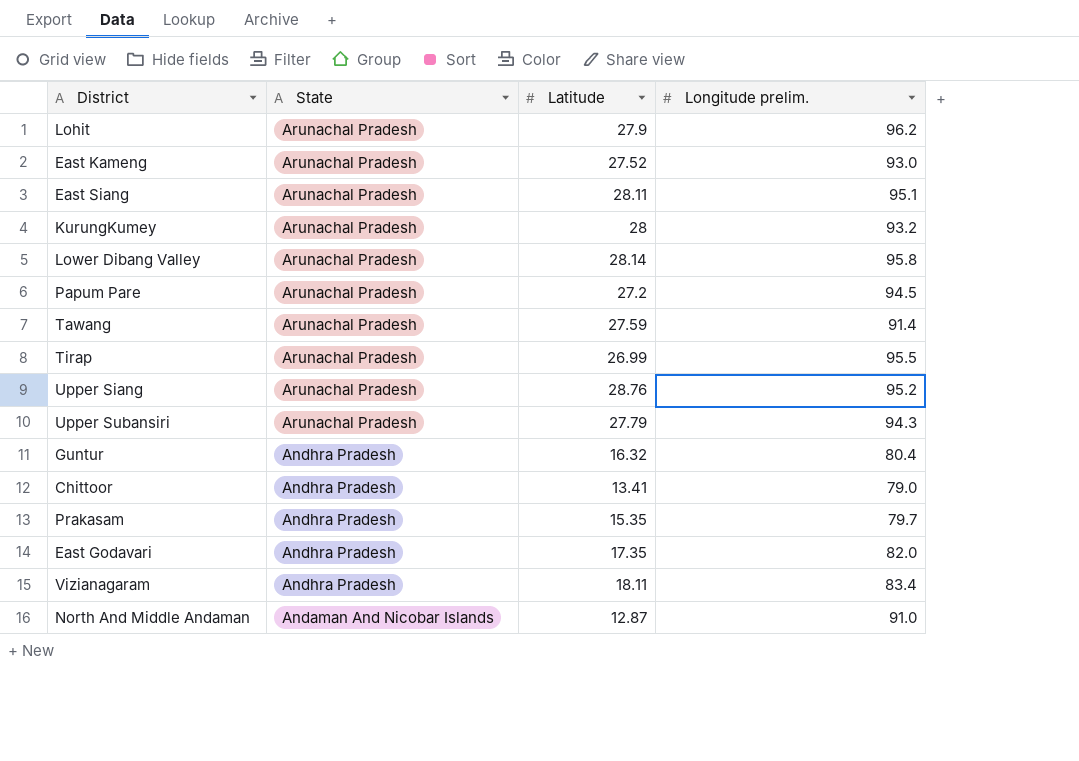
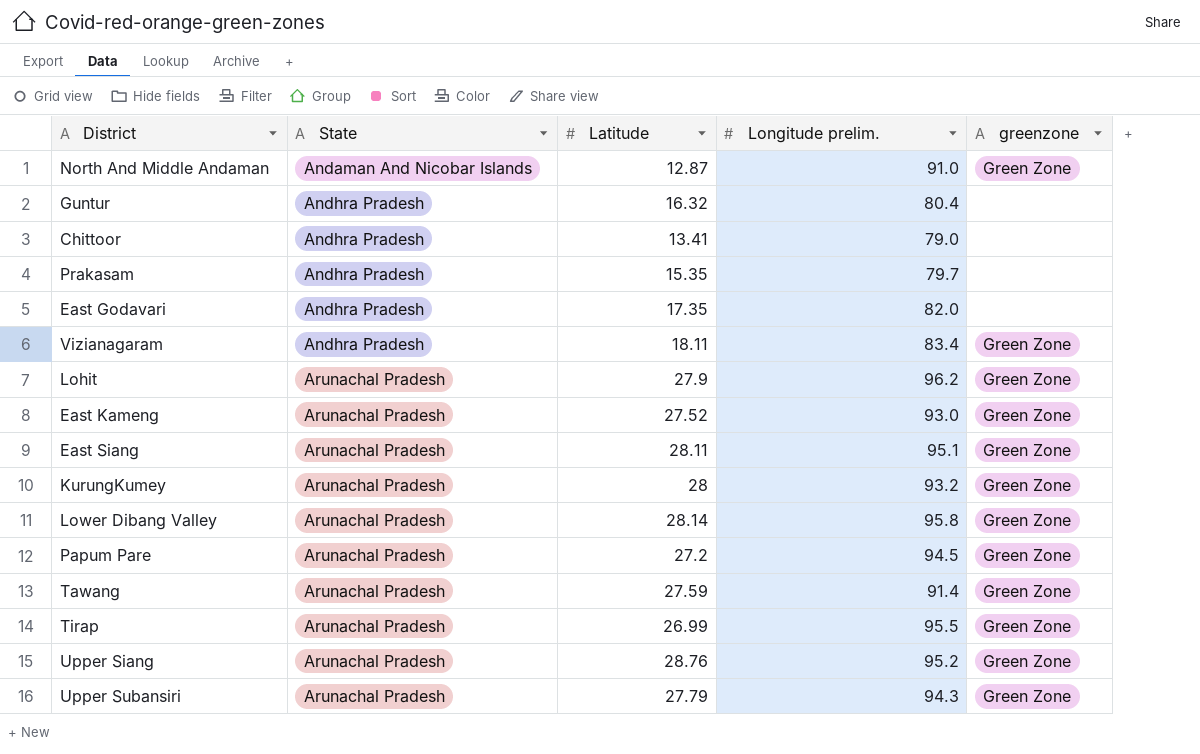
row order: State descending -> State ascending
column greenzone | position: none -> 5

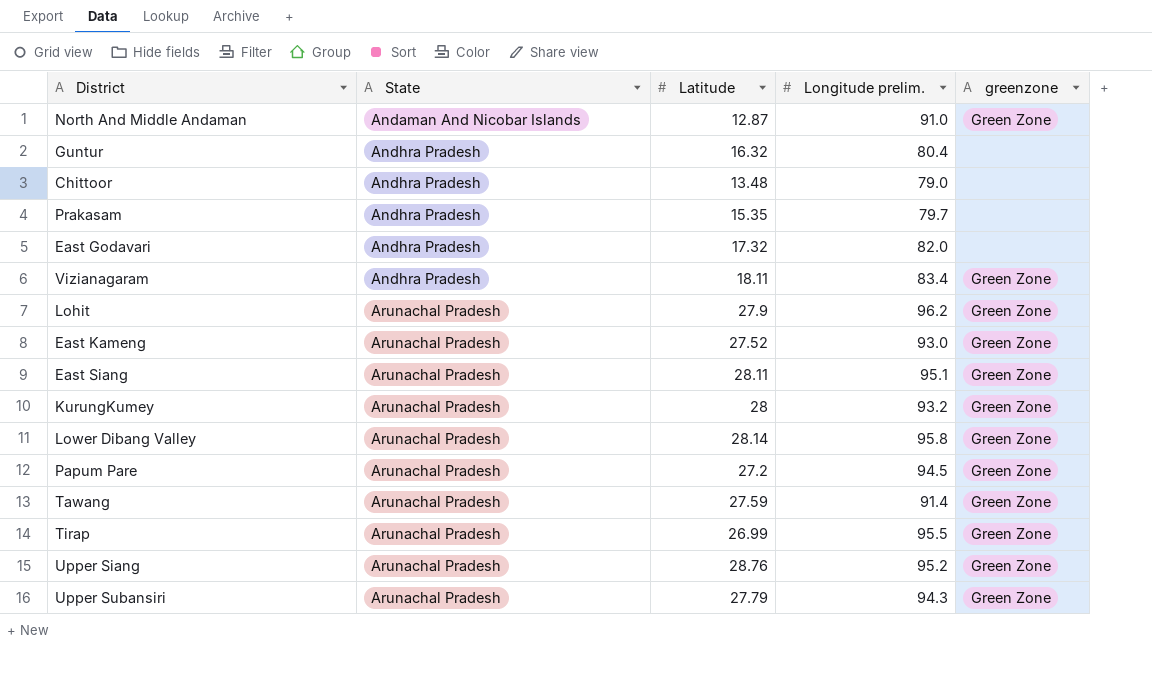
Chittoor | Latitude: 13.41 -> 13.48
East Godavari | Latitude: 17.35 -> 17.32

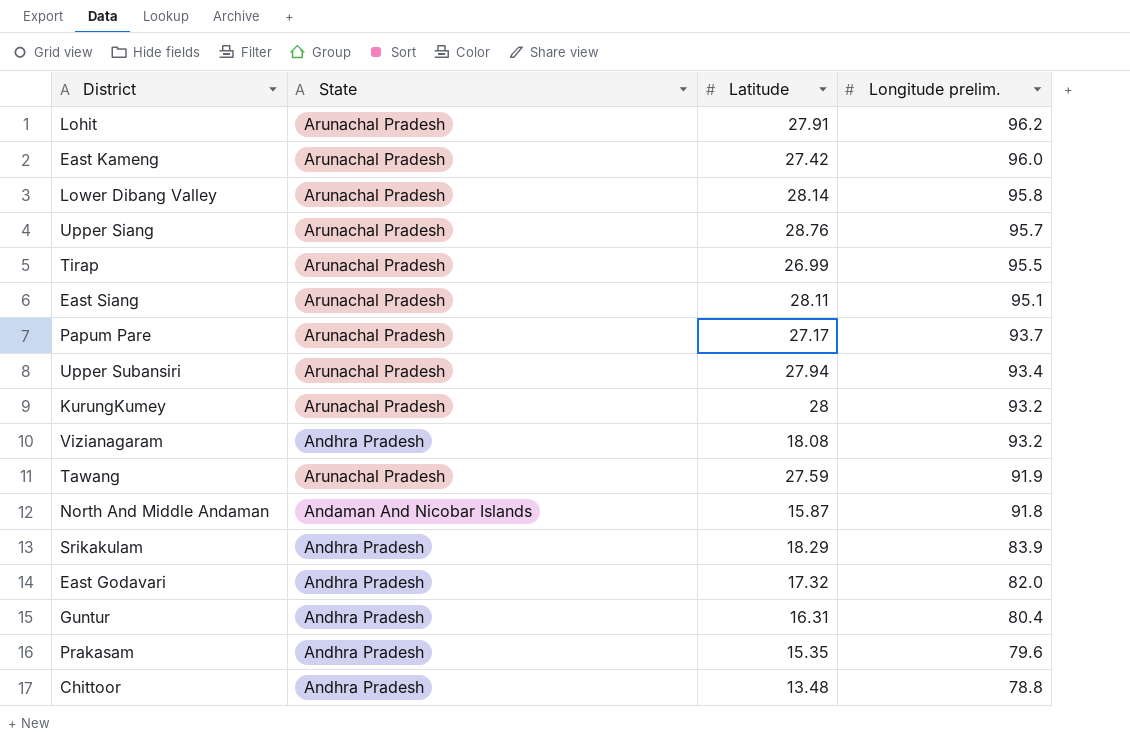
row order: State ascending -> Longitude prelim. descending
column greenzone | position: 5 -> none
Lohit | Latitude: 27.9 -> 27.91
East Kameng | Latitude: 27.52 -> 27.42
East Kameng | Longitude prelim.: 93.0 -> 96.0
Upper Siang | Longitude prelim.: 95.2 -> 95.7
Papum Pare | Latitude: 27.2 -> 27.17
Papum Pare | Longitude prelim.: 94.5 -> 93.7
Upper Subansiri | Latitude: 27.79 -> 27.94
Upper Subansiri | Longitude prelim.: 94.3 -> 93.4
Vizianagaram | Latitude: 18.11 -> 18.08
Vizianagaram | Longitude prelim.: 83.4 -> 93.2
Tawang | Longitude prelim.: 91.4 -> 91.9
North And Middle Andaman | Latitude: 12.87 -> 15.87
North And Middle Andaman | Longitude prelim.: 91.0 -> 91.8
row Srikakulam: none -> Andhra Pradesh | 18.29 | 83.9
Guntur | Latitude: 16.32 -> 16.31
Prakasam | Longitude prelim.: 79.7 -> 79.6
Chittoor | Longitude prelim.: 79.0 -> 78.8

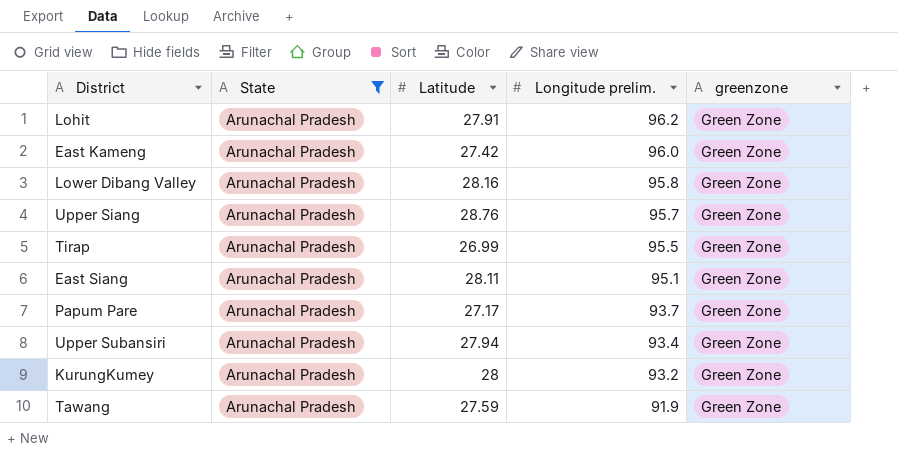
filter: none -> State = Arunachal Pradesh
column greenzone | position: none -> 5
Lower Dibang Valley | Latitude: 28.14 -> 28.16

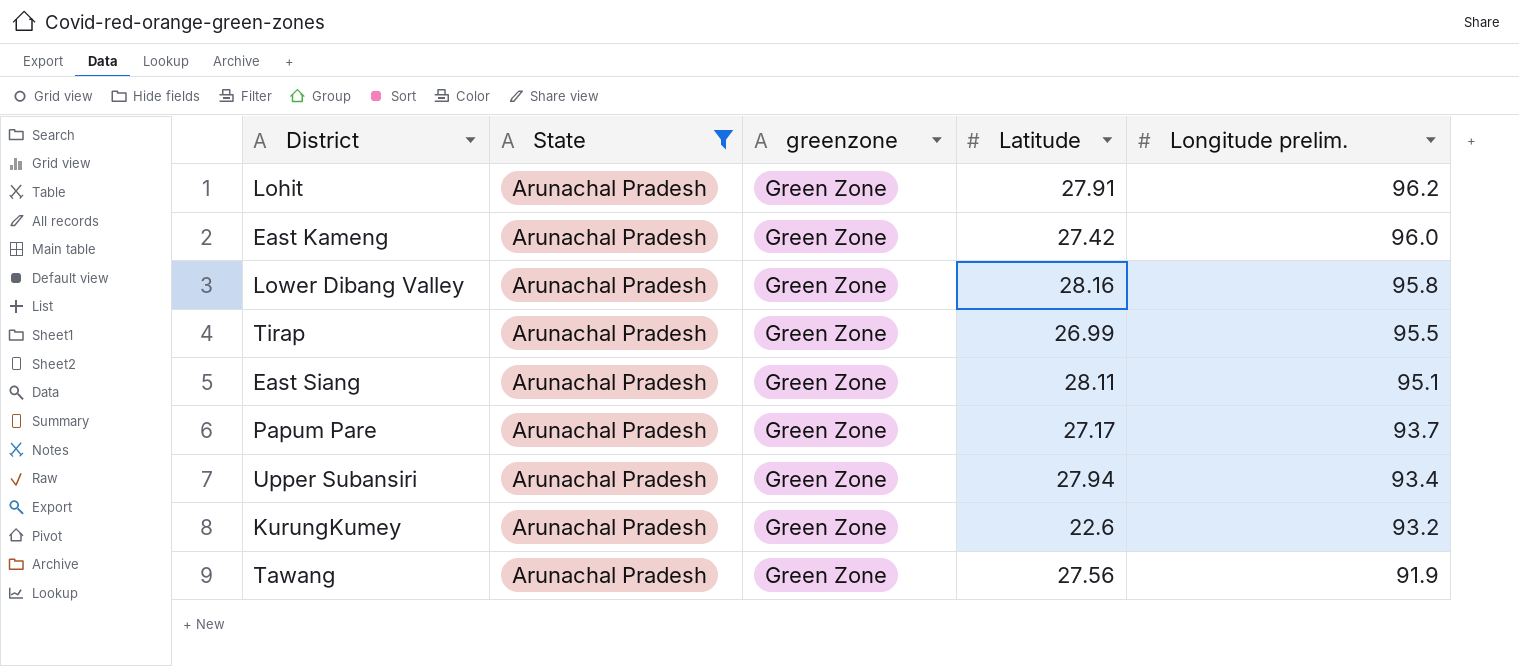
column greenzone | position: 5 -> 3
row Upper Siang: Arunachal Pradesh | 28.76 | 95.7 | Green Zone -> none
KurungKumey | Latitude: 28 -> 22.6
Tawang | Latitude: 27.59 -> 27.56

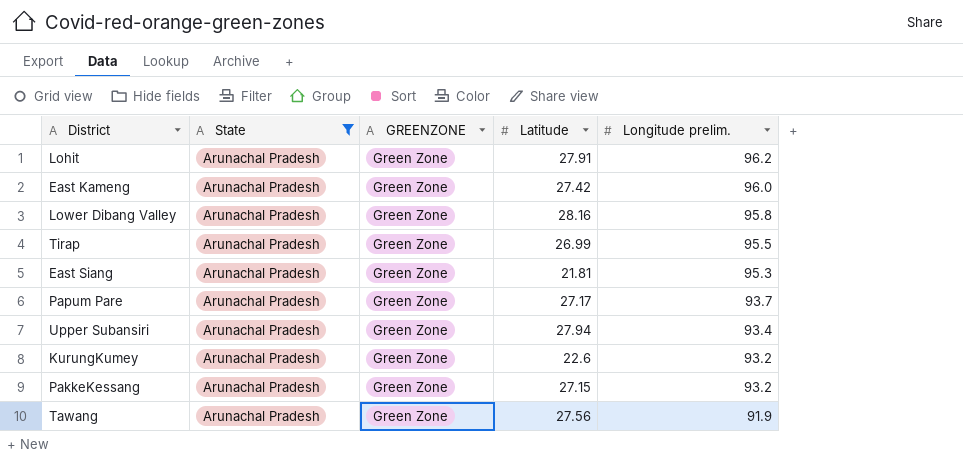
column name: greenzone -> GREENZONE
East Siang | Latitude: 28.11 -> 21.81
East Siang | Longitude prelim.: 95.1 -> 95.3
row PakkeKessang: none -> Arunachal Pradesh | Green Zone | 27.15 | 93.2

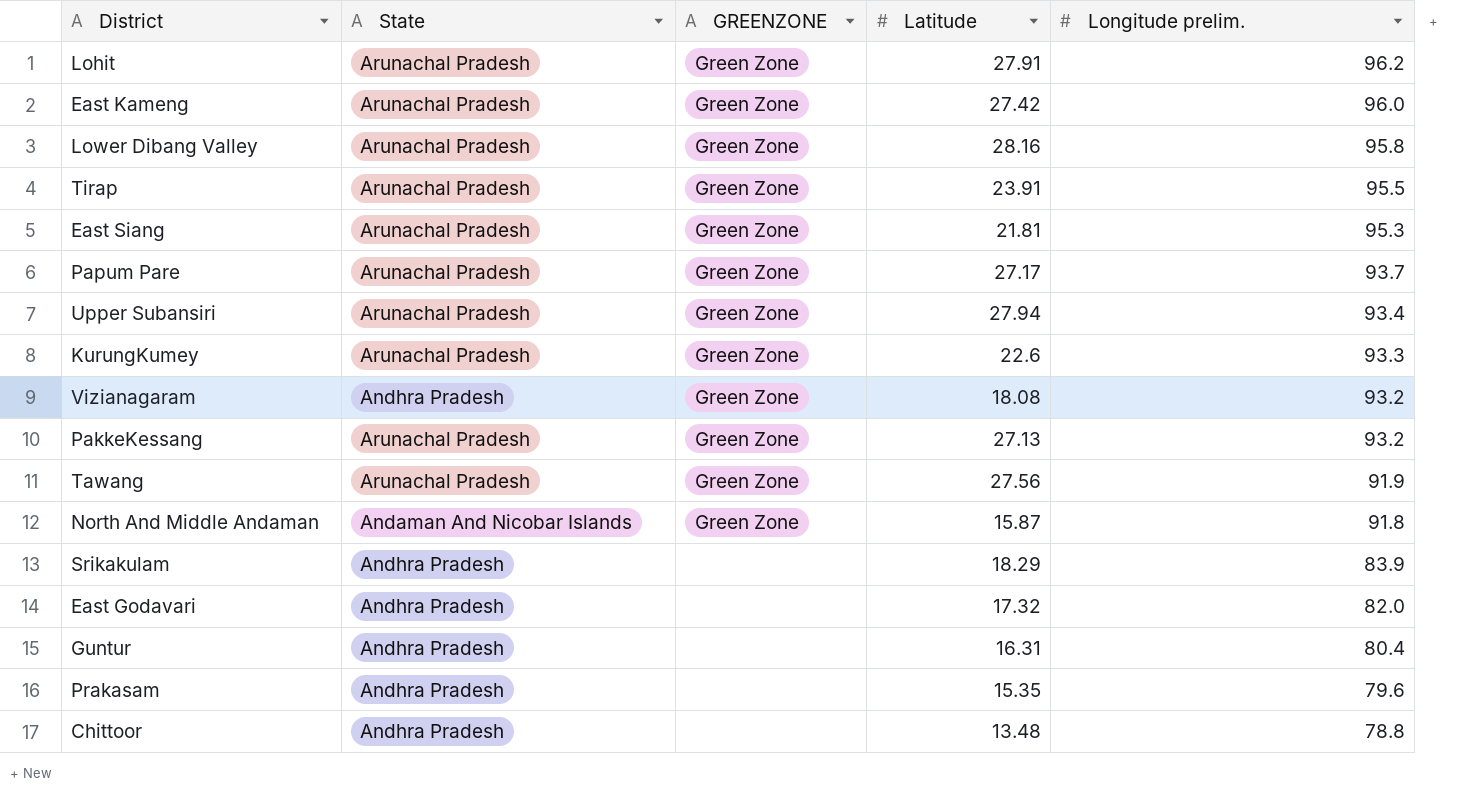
filter: State = Arunachal Pradesh -> none
Tirap | Latitude: 26.99 -> 23.91
KurungKumey | Longitude prelim.: 93.2 -> 93.3
PakkeKessang | Latitude: 27.15 -> 27.13

